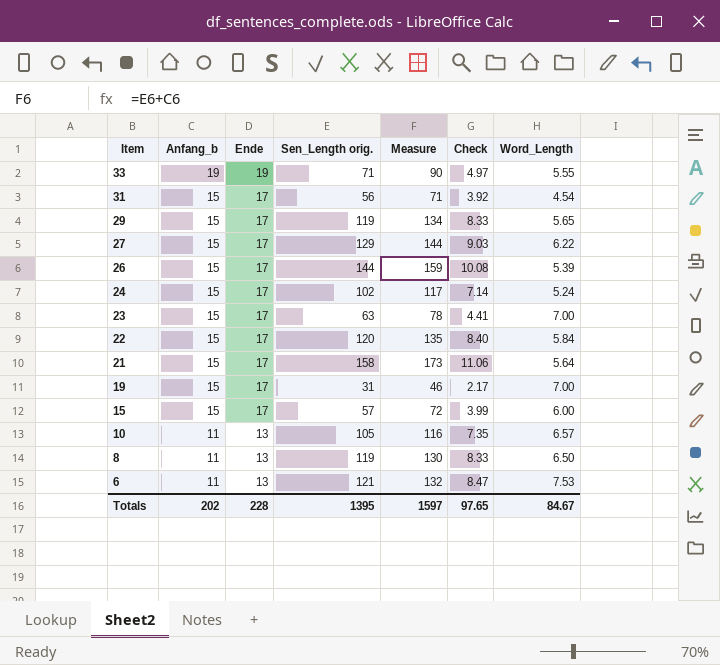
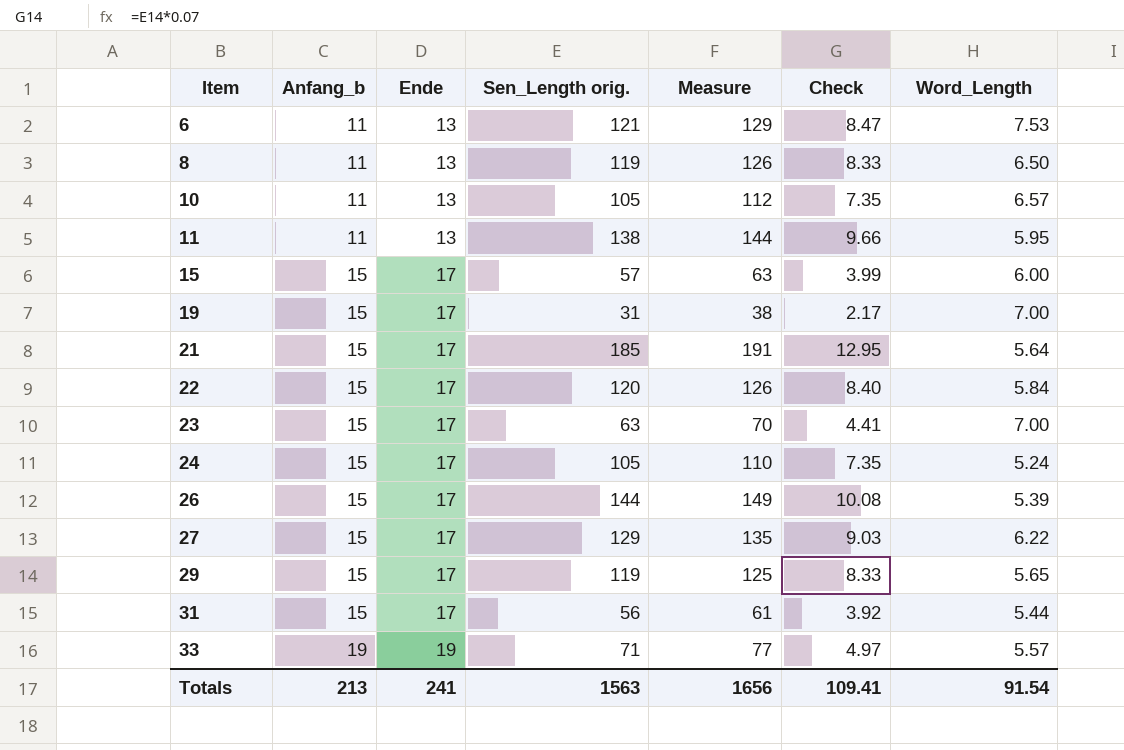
row order: Item descending -> Item ascending
column Measure | formula: [Anfang_b] + [Sen_Length orig.] -> [Sen_Length orig.] + [Word_Length]
row 11: none -> 11 | 13 | 138 | 144 | 9.66 | 5.95
21 | Sen_Length orig.: 158 -> 185
21 | Check: 11.06 -> 12.95
24 | Sen_Length orig.: 102 -> 105
24 | Check: 7.14 -> 7.35
31 | Word_Length: 4.54 -> 5.44
33 | Word_Length: 5.55 -> 5.57
Totals | Anfang_b: 202 -> 213
Totals | Ende: 228 -> 241
Totals | Sen_Length orig.: 1395 -> 1563
Totals | Measure: 1597 -> 1656
Totals | Check: 97.65 -> 109.41
Totals | Word_Length: 84.67 -> 91.54

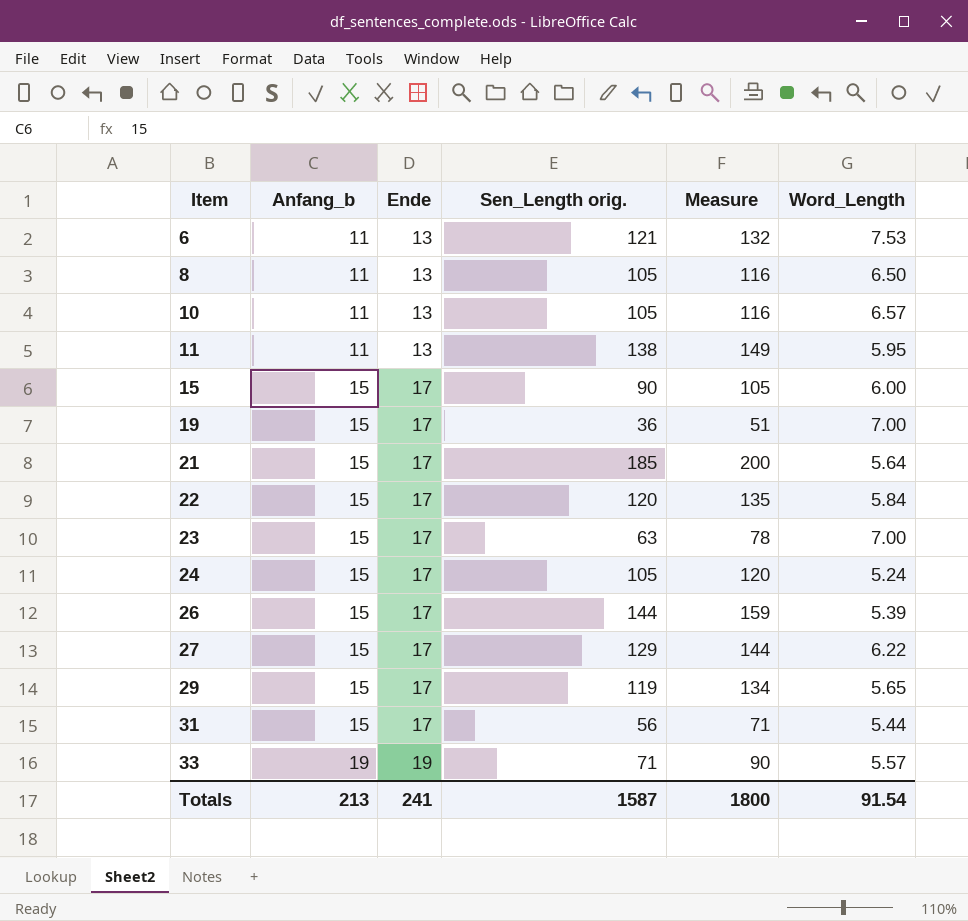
column Check | formula: [Sen_Length orig.] * 0.07 -> none
column Measure | formula: [Sen_Length orig.] + [Word_Length] -> [Anfang_b] + [Sen_Length orig.]
8 | Sen_Length orig.: 119 -> 105
15 | Sen_Length orig.: 57 -> 90
19 | Sen_Length orig.: 31 -> 36
Totals | Sen_Length orig.: 1563 -> 1587
Totals | Measure: 1656 -> 1800

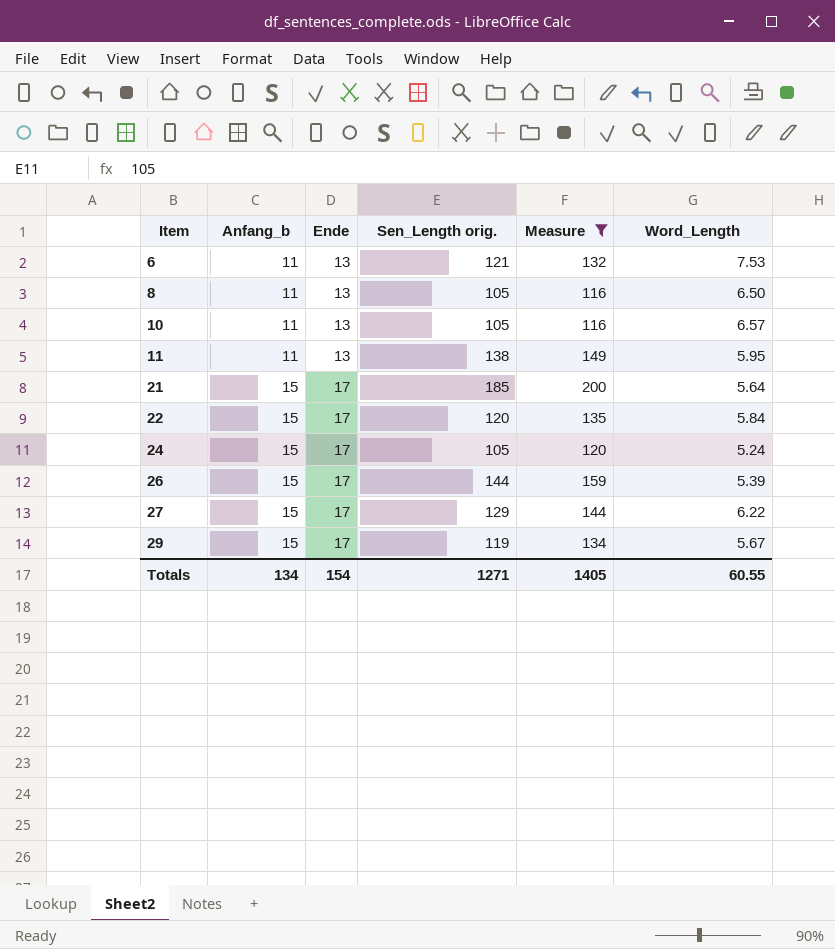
filter: none -> Measure >= 116
29 | Word_Length: 5.65 -> 5.67
Totals | Anfang_b: 213 -> 134
Totals | Ende: 241 -> 154
Totals | Sen_Length orig.: 1587 -> 1271
Totals | Measure: 1800 -> 1405
Totals | Word_Length: 91.54 -> 60.55

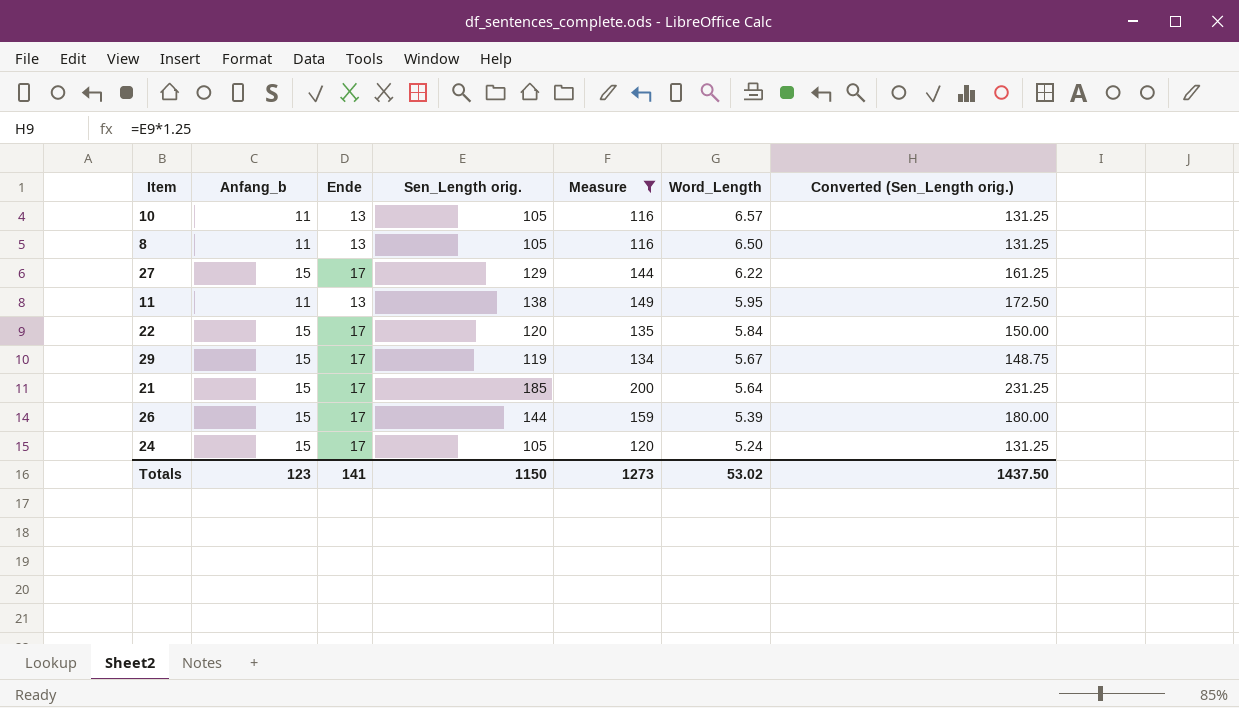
row order: Item ascending -> Word_Length descending
column Converted (Sen_Length orig.) | formula: none -> [Sen_Length orig.] * 1.25
row 6: 11 | 13 | 121 | 132 | 7.53 -> none
Totals | Anfang_b: 134 -> 123
Totals | Ende: 154 -> 141
Totals | Sen_Length orig.: 1271 -> 1150
Totals | Measure: 1405 -> 1273
Totals | Word_Length: 60.55 -> 53.02

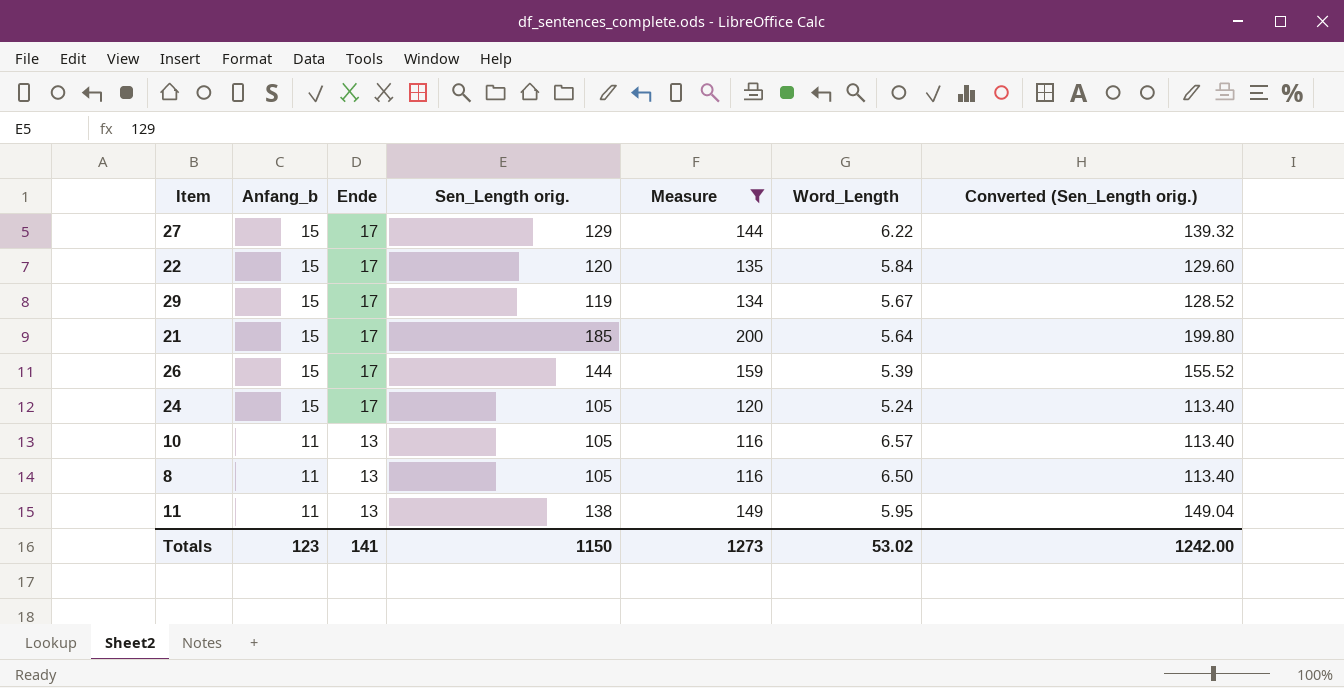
row order: Word_Length descending -> Anfang_b descending
column Converted (Sen_Length orig.) | formula: [Sen_Length orig.] * 1.25 -> [Sen_Length orig.] * 1.08
Totals | Converted (Sen_Length orig.): 1437.50 -> 1242.00

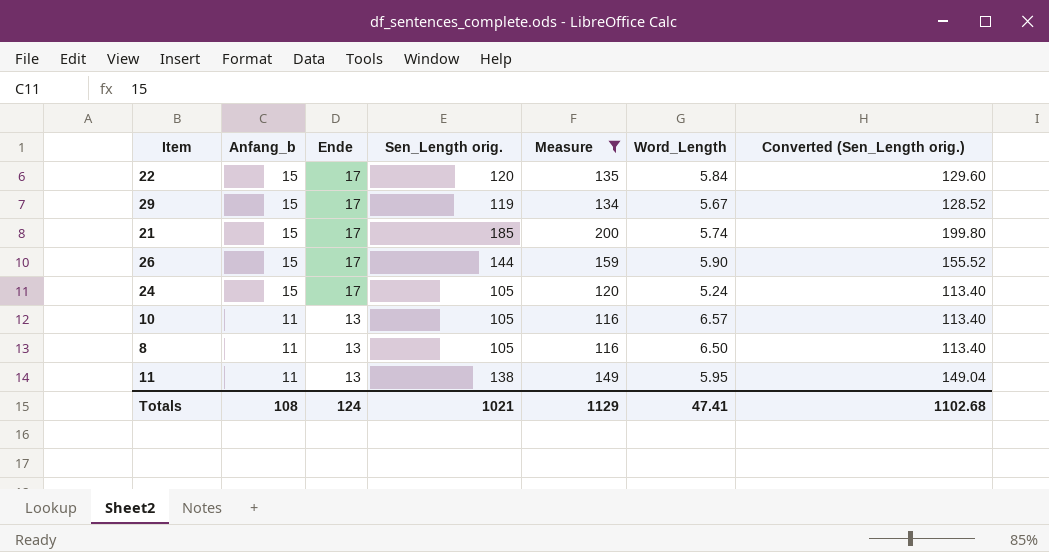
row 27: 15 | 17 | 129 | 144 | 6.22 | 139.32 -> none
21 | Word_Length: 5.64 -> 5.74
26 | Word_Length: 5.39 -> 5.90
Totals | Anfang_b: 123 -> 108
Totals | Ende: 141 -> 124
Totals | Sen_Length orig.: 1150 -> 1021
Totals | Measure: 1273 -> 1129
Totals | Word_Length: 53.02 -> 47.41
Totals | Converted (Sen_Length orig.): 1242.00 -> 1102.68

